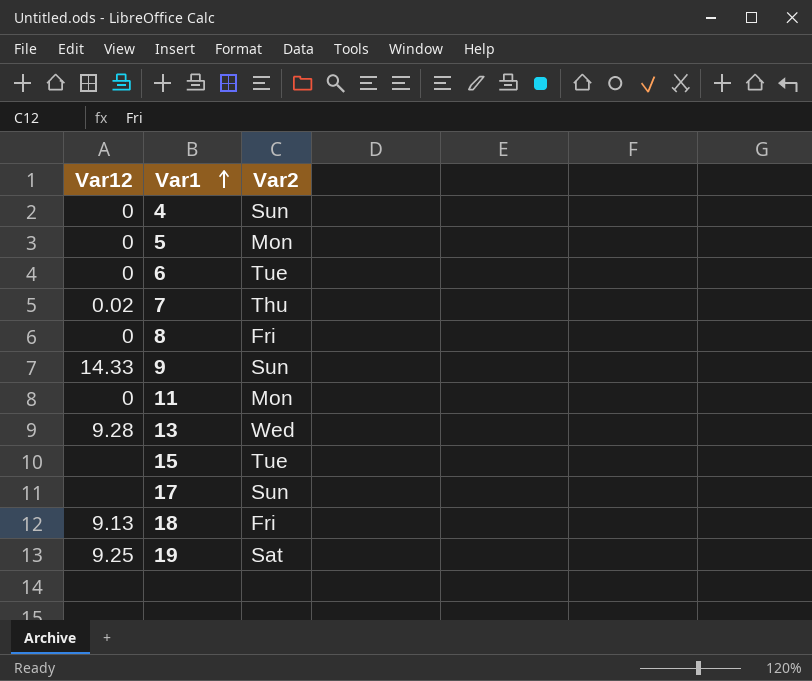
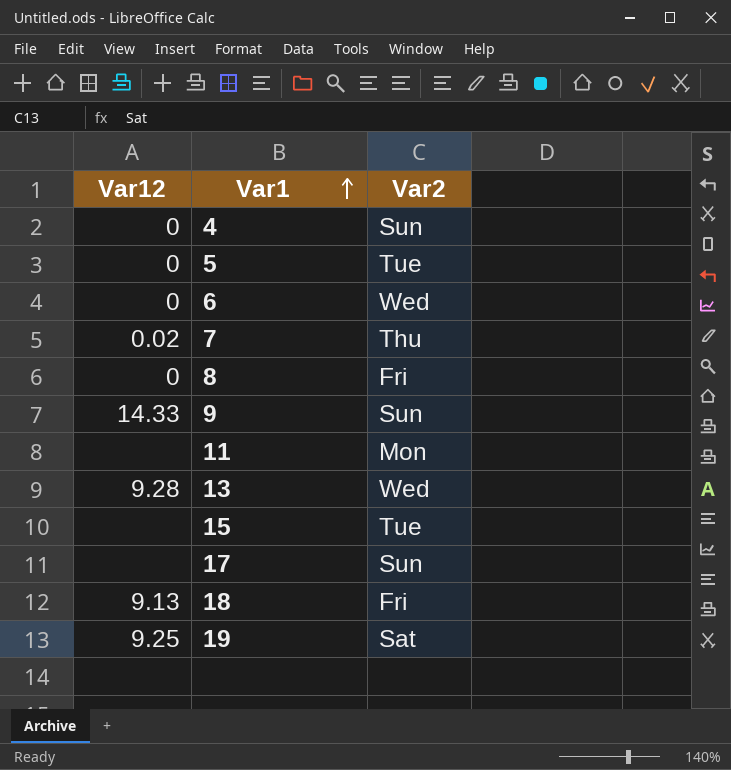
5 | Var2: Mon -> Tue
6 | Var2: Tue -> Wed
11 | Var12: 0 -> none

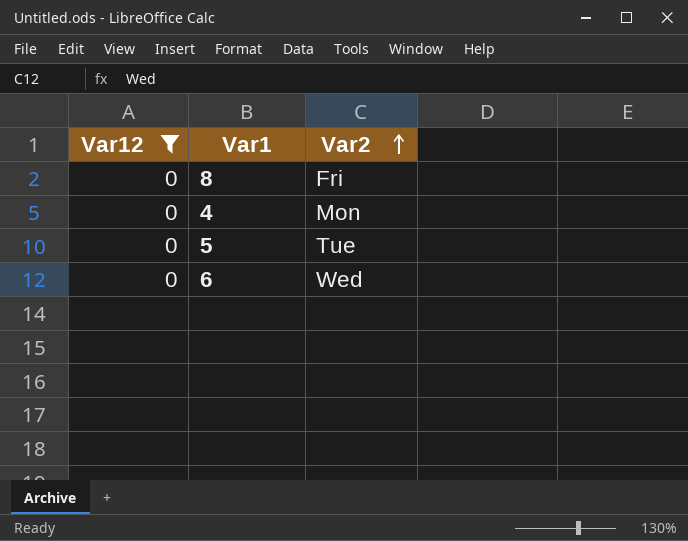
filter: none -> Var12 = 0
row order: Var1 ascending -> Var2 ascending
4 | Var2: Sun -> Mon

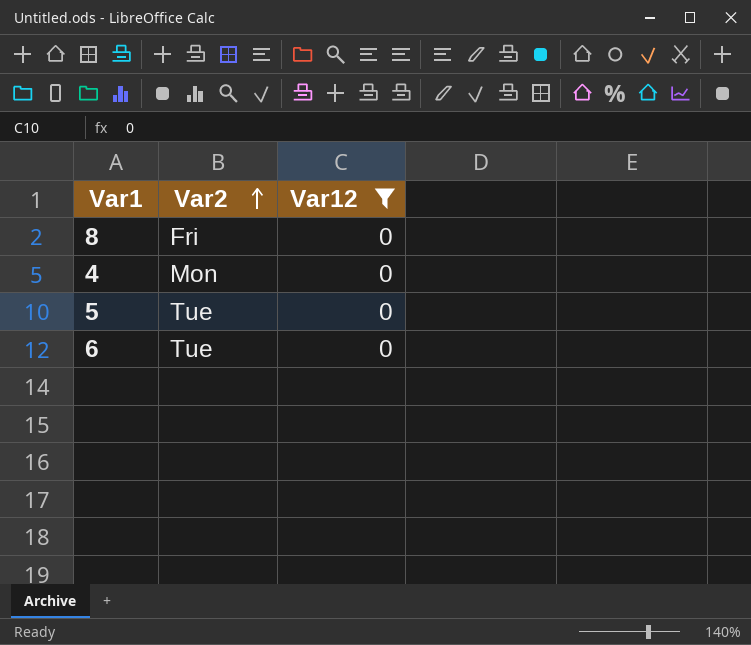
column Var12 | position: 1 -> 3
6 | Var2: Wed -> Tue

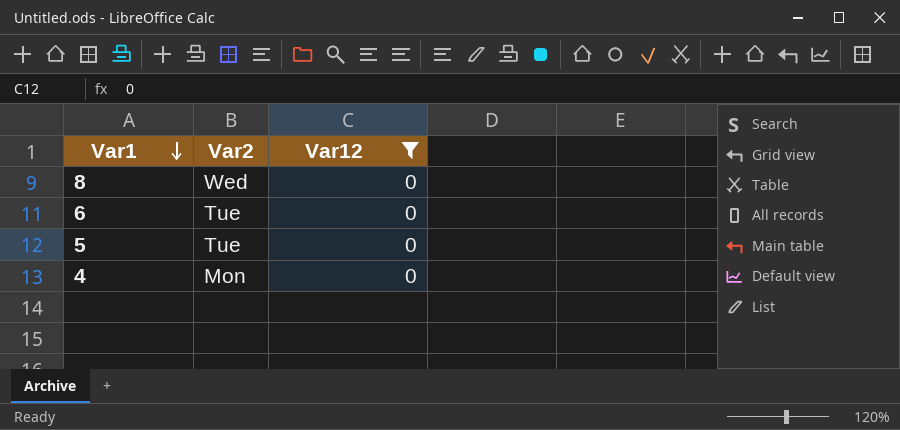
row order: Var2 ascending -> Var1 descending
8 | Var2: Fri -> Wed

